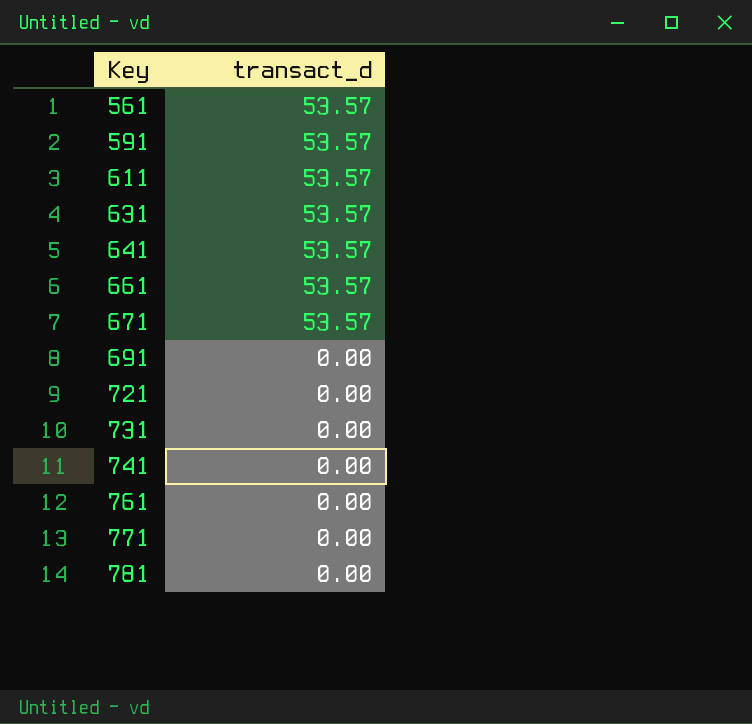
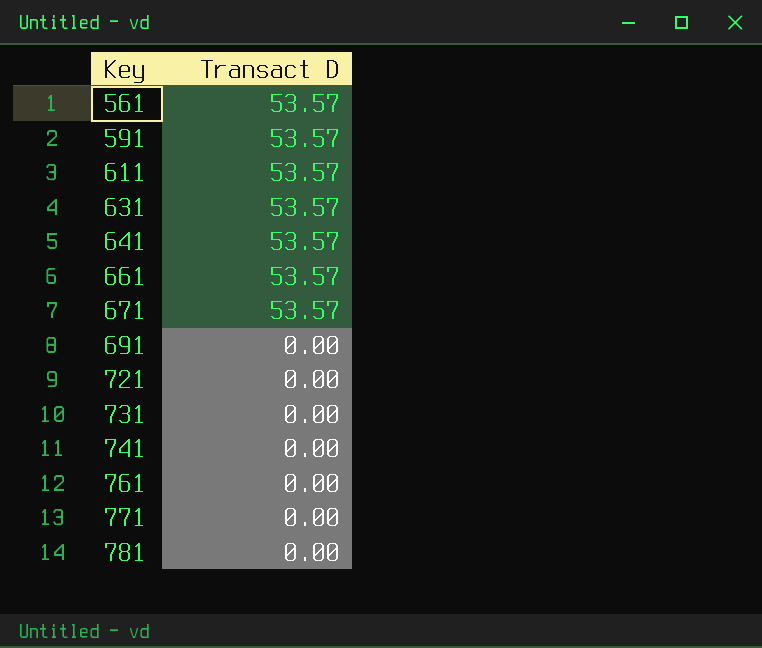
column name: transact_d -> Transact D

